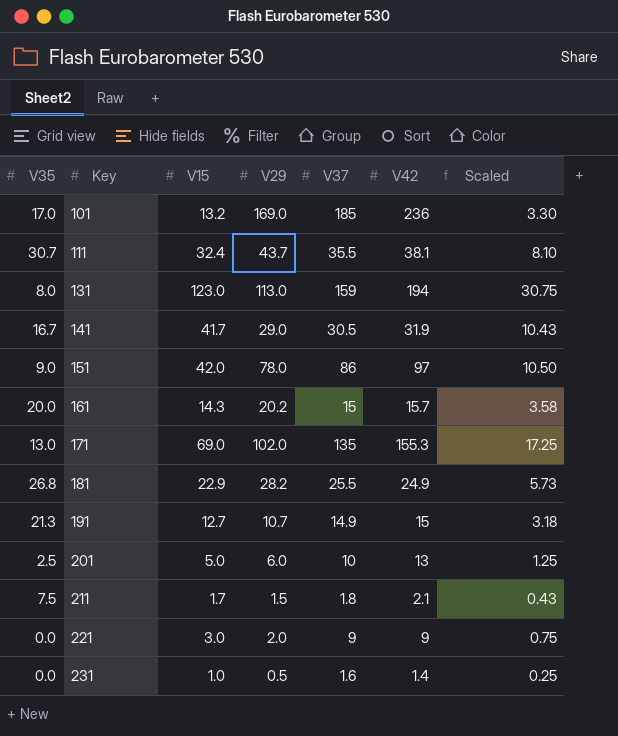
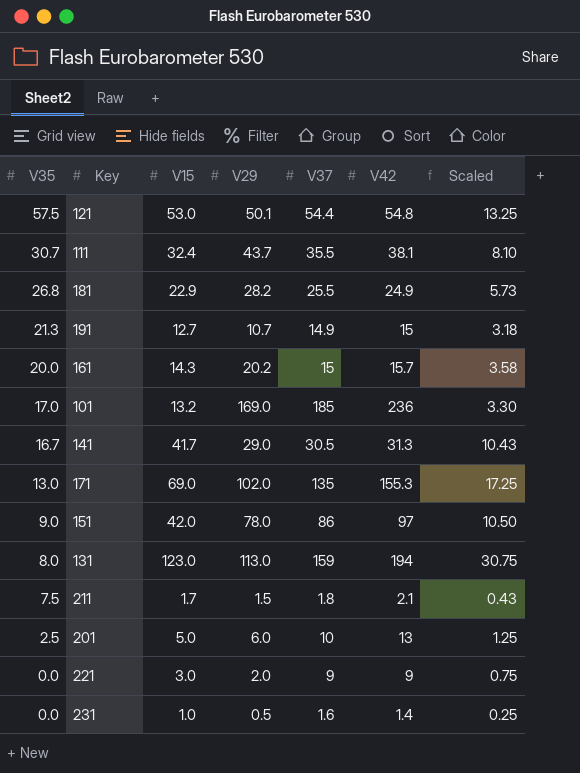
row order: Key ascending -> V35 descending
row 121: none -> 57.5 | 53.0 | 50.1 | 54.4 | 54.8 | 13.25
141 | V42: 31.9 -> 31.3

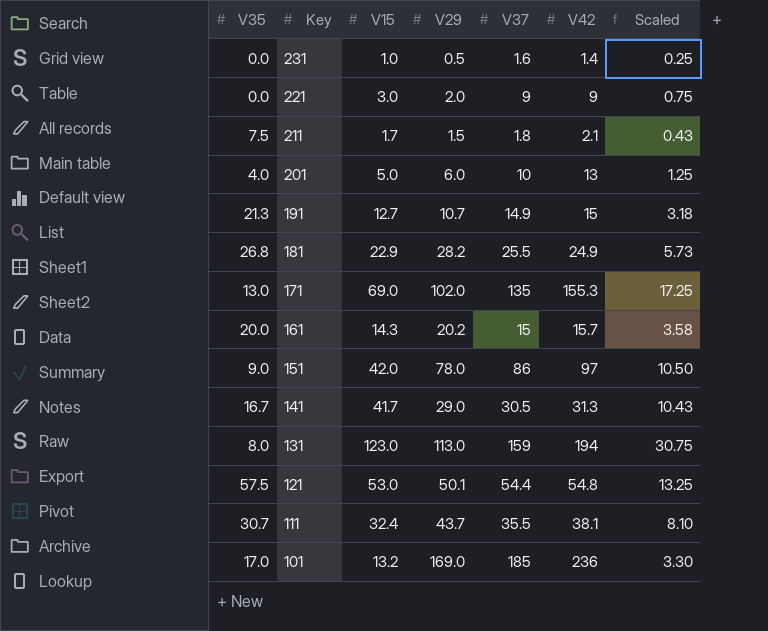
row order: V35 descending -> Key descending
201 | V35: 2.5 -> 4.0

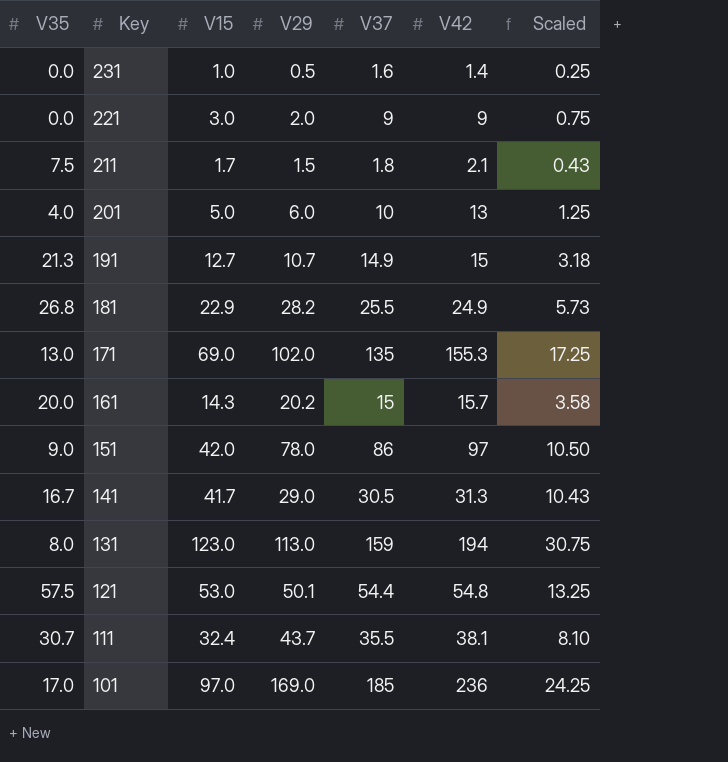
101 | V15: 13.2 -> 97.0
101 | Scaled: 3.30 -> 24.25

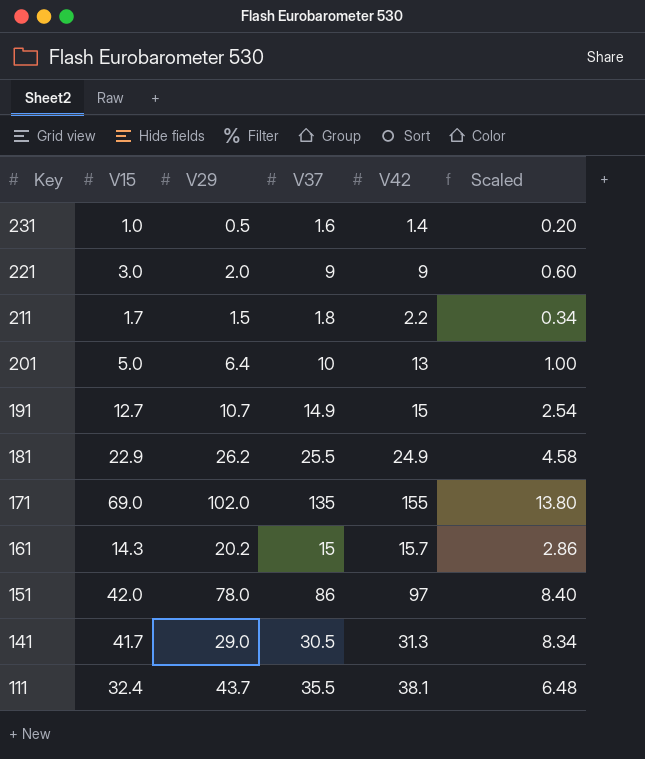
column V35 | position: 1 -> none
column Scaled | formula: [V15] * 0.25 -> [V15] * 0.2
row 131: 8.0 | 123.0 | 113.0 | 159 | 194 | 30.75 -> none
row 121: 57.5 | 53.0 | 50.1 | 54.4 | 54.8 | 13.25 -> none
row 101: 17.0 | 97.0 | 169.0 | 185 | 236 | 24.25 -> none
211 | V42: 2.1 -> 2.2
201 | V29: 6.0 -> 6.4
181 | V29: 28.2 -> 26.2
171 | V42: 155.3 -> 155

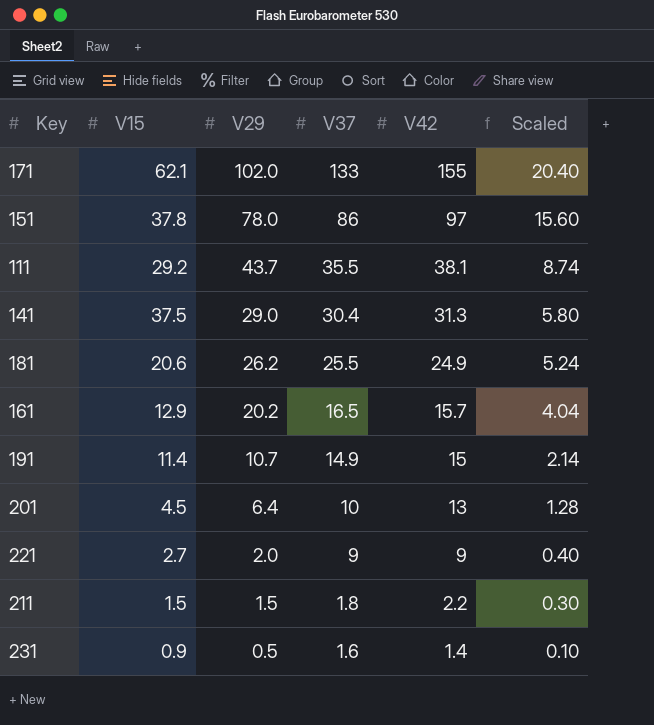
row order: Key descending -> V29 descending
column Scaled | formula: [V15] * 0.2 -> [V29] * 0.2
171 | V15: 69.0 -> 62.1
171 | V37: 135 -> 133
151 | V15: 42.0 -> 37.8
111 | V15: 32.4 -> 29.2
141 | V15: 41.7 -> 37.5
141 | V37: 30.5 -> 30.4
181 | V15: 22.9 -> 20.6
161 | V15: 14.3 -> 12.9
161 | V37: 15 -> 16.5
191 | V15: 12.7 -> 11.4
201 | V15: 5.0 -> 4.5
221 | V15: 3.0 -> 2.7
211 | V15: 1.7 -> 1.5
231 | V15: 1.0 -> 0.9

